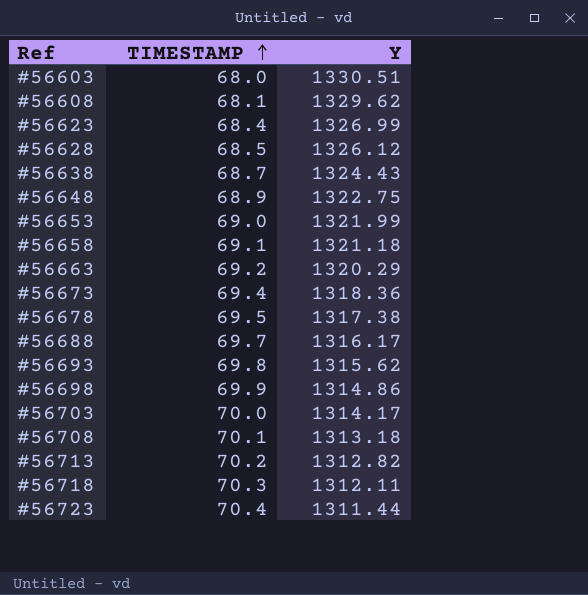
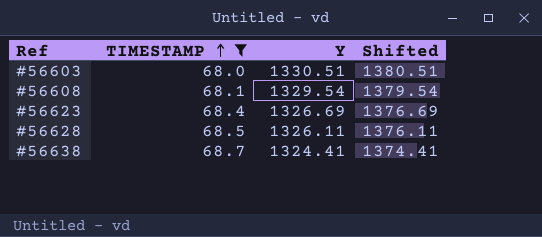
filter: none -> TIMESTAMP <= 68.7
column Shifted | formula: none -> [Y] + 50
#56608 | Y: 1329.62 -> 1329.54
#56623 | Y: 1326.99 -> 1326.69
#56628 | Y: 1326.12 -> 1326.11
#56638 | Y: 1324.43 -> 1324.41

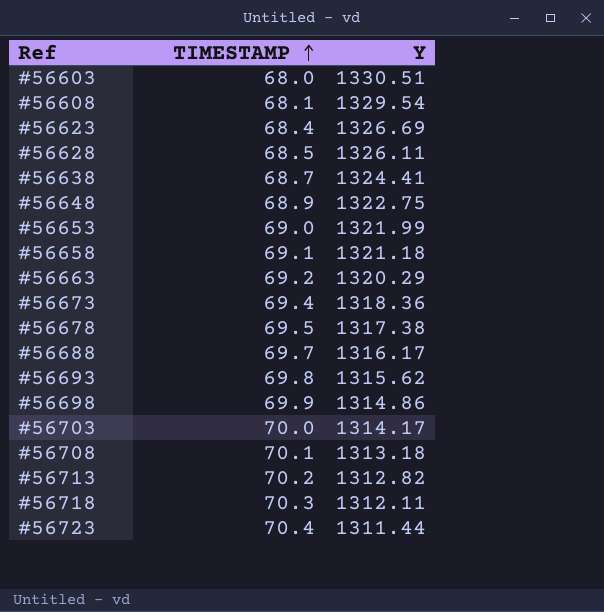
filter: TIMESTAMP <= 68.7 -> none
column Shifted | formula: [Y] + 50 -> none

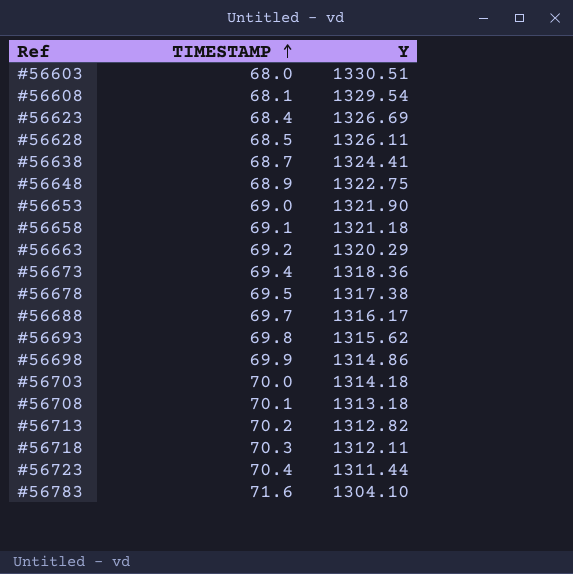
#56653 | Y: 1321.99 -> 1321.90
#56703 | Y: 1314.17 -> 1314.18
row #56783: none -> 71.6 | 1304.10

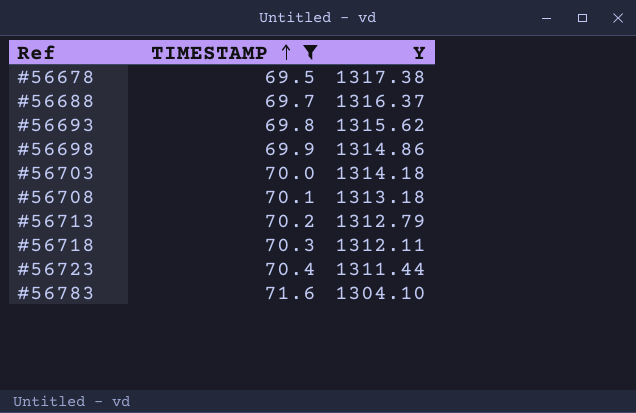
filter: none -> TIMESTAMP >= 69.5
#56688 | Y: 1316.17 -> 1316.37
#56713 | Y: 1312.82 -> 1312.79

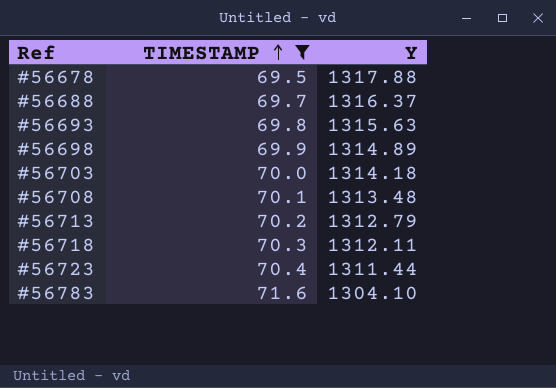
#56678 | Y: 1317.38 -> 1317.88
#56693 | Y: 1315.62 -> 1315.63
#56698 | Y: 1314.86 -> 1314.89
#56708 | Y: 1313.18 -> 1313.48

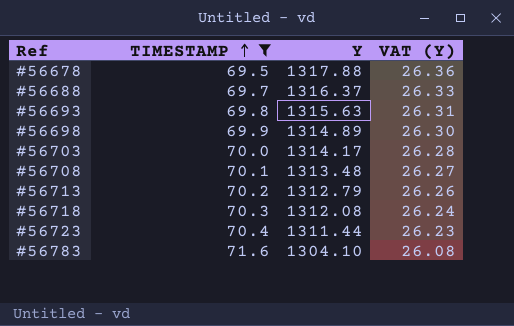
column VAT (Y) | formula: none -> [Y] * 0.02
#56703 | Y: 1314.18 -> 1314.17
#56718 | Y: 1312.11 -> 1312.08

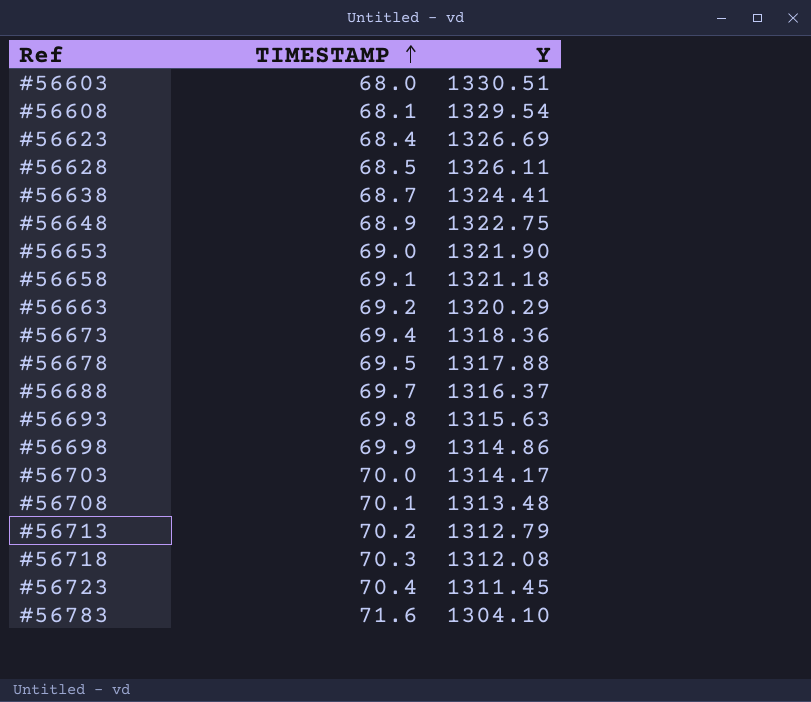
filter: TIMESTAMP >= 69.5 -> none
column VAT (Y) | formula: [Y] * 0.02 -> none
#56698 | Y: 1314.89 -> 1314.86
#56723 | Y: 1311.44 -> 1311.45

